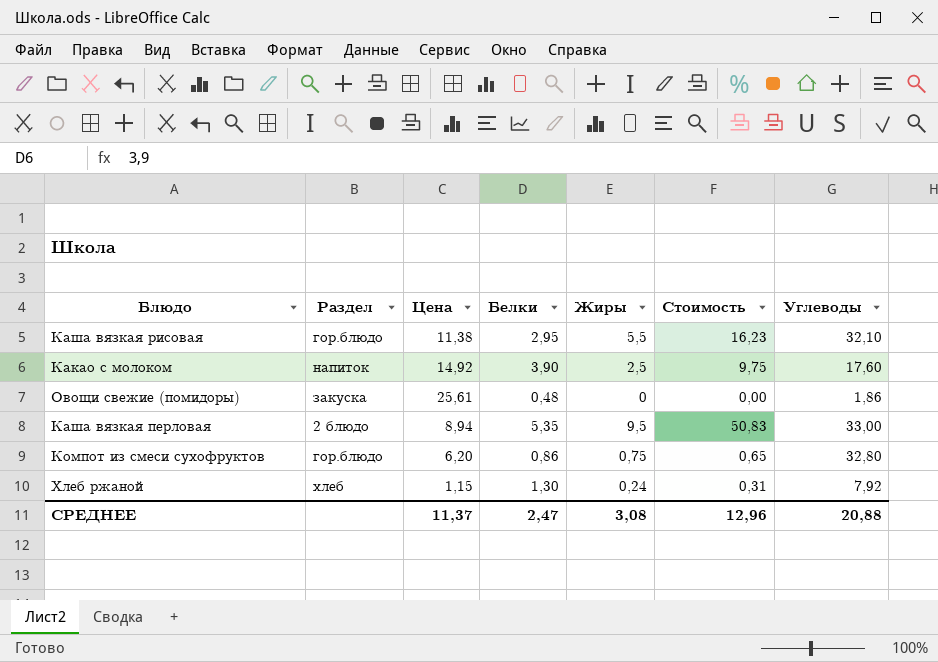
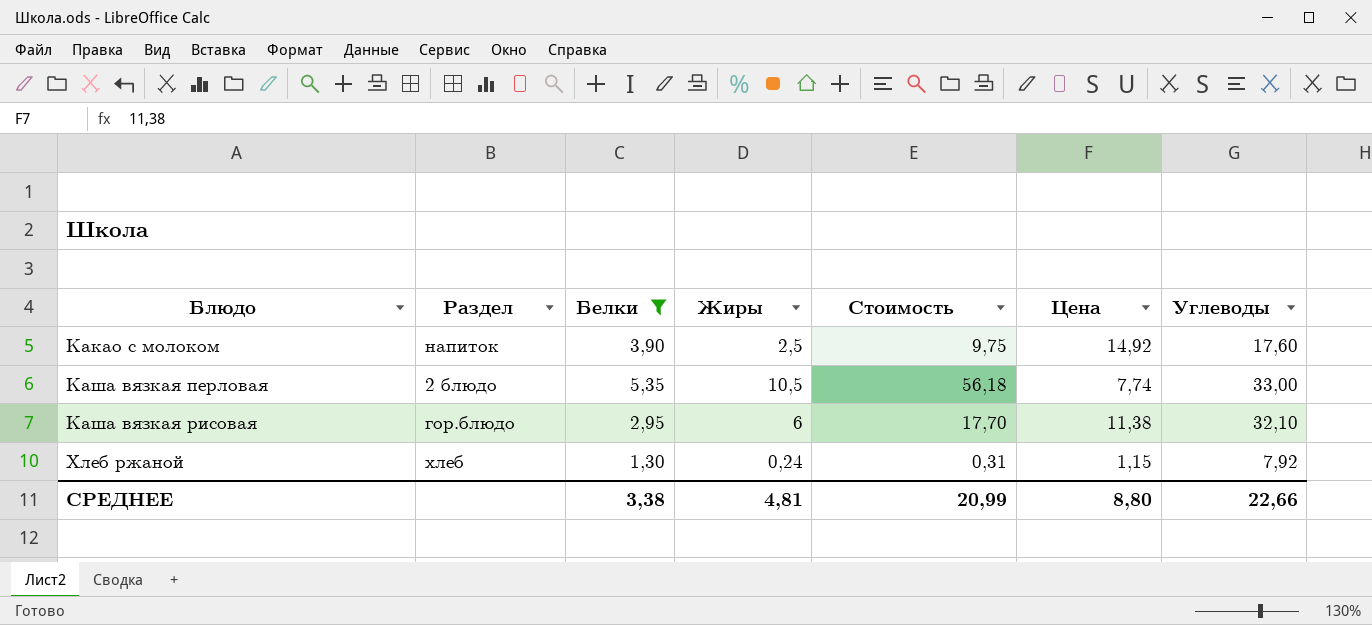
filter: none -> Белки >= 1,30
row order: none -> Блюдо ascending
column Цена | position: 3 -> 6
Каша вязкая перловая | Жиры: 9,5 -> 10,5
Каша вязкая перловая | Стоимость: 50,83 -> 56,18
Каша вязкая перловая | Цена: 8,94 -> 7,74
Каша вязкая рисовая | Жиры: 5,5 -> 6
Каша вязкая рисовая | Стоимость: 16,23 -> 17,70
СРЕДНЕЕ | Белки: 2,47 -> 3,38
СРЕДНЕЕ | Жиры: 3,08 -> 4,81
СРЕДНЕЕ | Стоимость: 12,96 -> 20,99
СРЕДНЕЕ | Цена: 11,37 -> 8,80
СРЕДНЕЕ | Углеводы: 20,88 -> 22,66

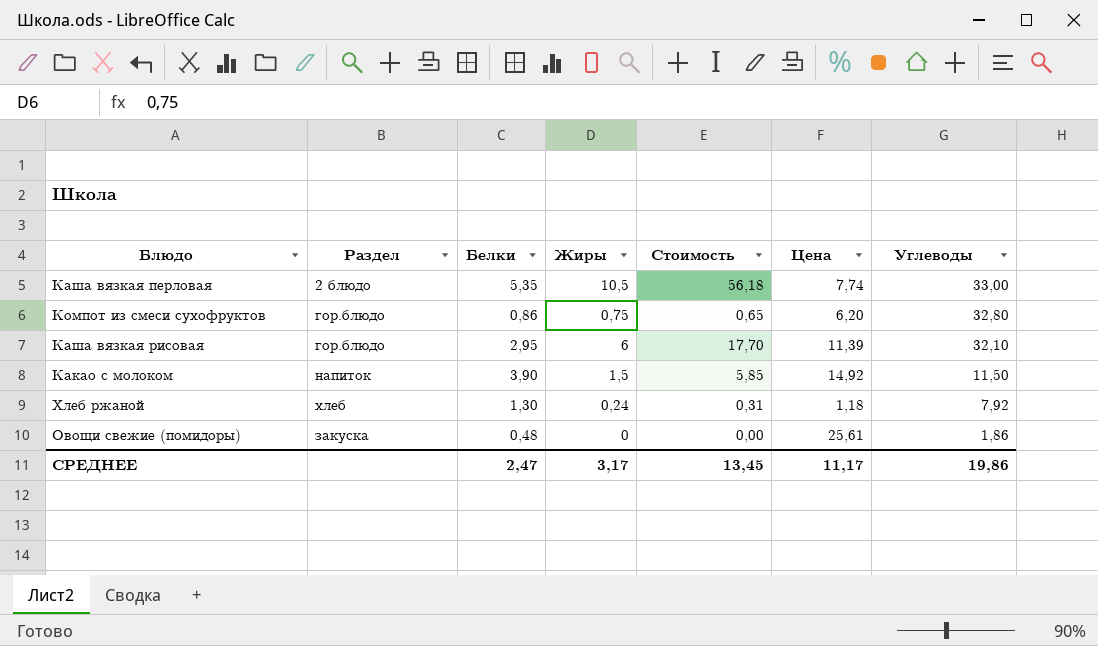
filter: Белки >= 1,30 -> none
row order: Блюдо ascending -> Углеводы descending
Каша вязкая рисовая | Цена: 11,38 -> 11,39
Какао с молоком | Жиры: 2,5 -> 1,5
Какао с молоком | Стоимость: 9,75 -> 5,85
Какао с молоком | Углеводы: 17,60 -> 11,50
Хлеб ржаной | Цена: 1,15 -> 1,18
СРЕДНЕЕ | Белки: 3,38 -> 2,47
СРЕДНЕЕ | Жиры: 4,81 -> 3,17
СРЕДНЕЕ | Стоимость: 20,99 -> 13,45
СРЕДНЕЕ | Цена: 8,80 -> 11,17
СРЕДНЕЕ | Углеводы: 22,66 -> 19,86

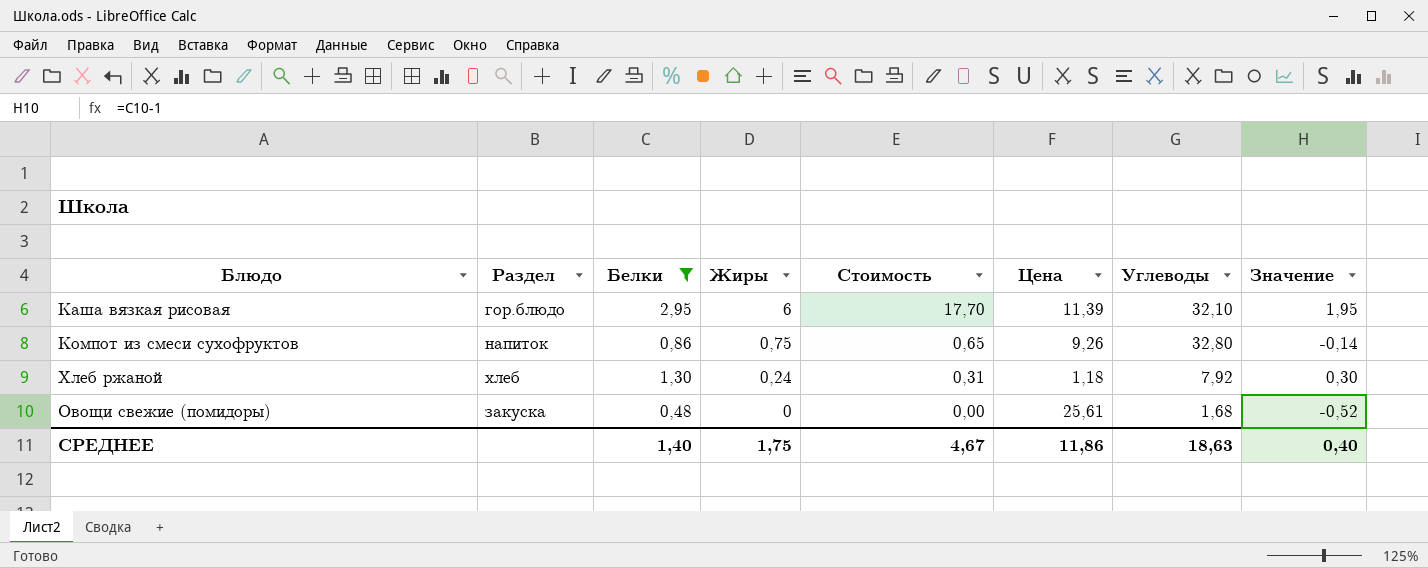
filter: none -> Белки <= 2,95
row order: Углеводы descending -> Жиры descending
column Значение | formula: none -> [Белки] - 1
Компот из смеси сухофруктов | Раздел: гор.блюдо -> напиток
Компот из смеси сухофруктов | Цена: 6,20 -> 9,26
Овощи свежие (помидоры) | Углеводы: 1,86 -> 1,68
СРЕДНЕЕ | Белки: 2,47 -> 1,40
СРЕДНЕЕ | Жиры: 3,17 -> 1,75
СРЕДНЕЕ | Стоимость: 13,45 -> 4,67
СРЕДНЕЕ | Цена: 11,17 -> 11,86
СРЕДНЕЕ | Углеводы: 19,86 -> 18,63

